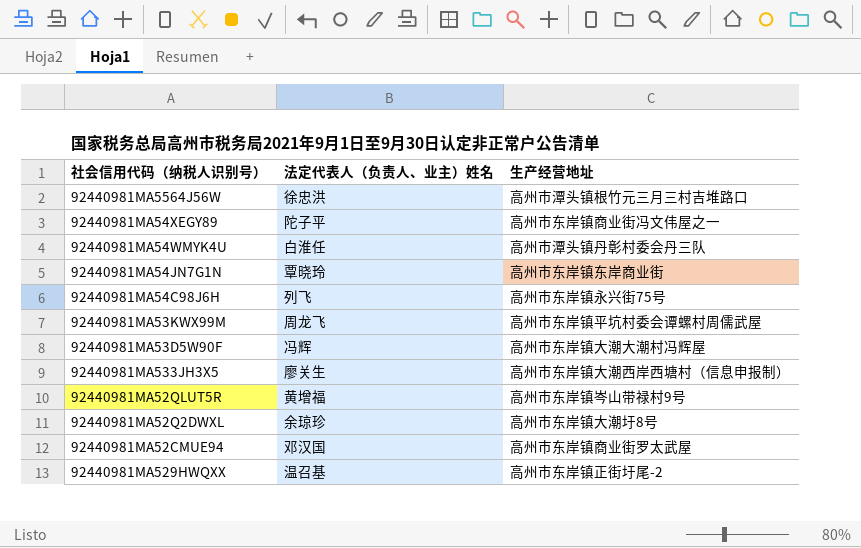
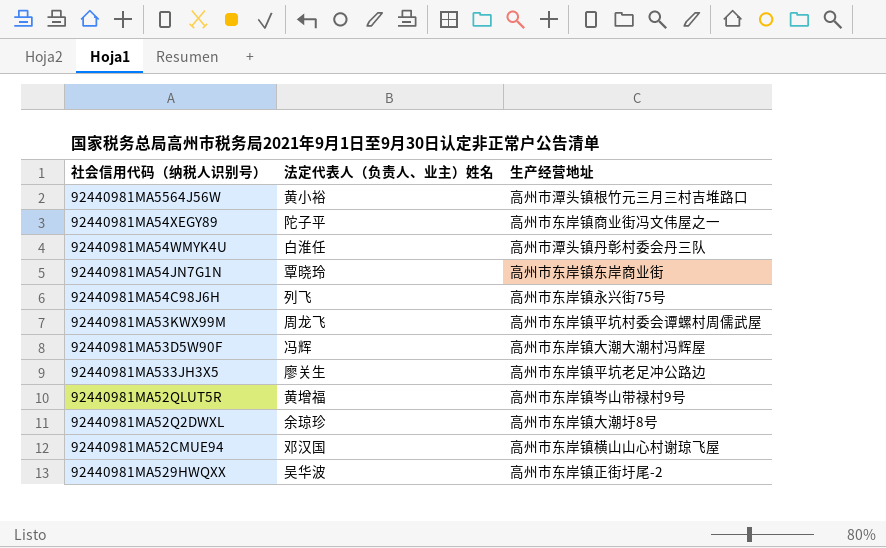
92440981MA5564J56W | 法定代表人（负责人、业主）姓名: 徐忠洪 -> 黄小裕
92440981MA533JH3X5 | 生产经营地址: 高州市东岸镇大潮西岸西塘村（信息申报制） -> 高州市东岸镇平坑老足冲公路边
92440981MA52CMUE94 | 生产经营地址: 高州市东岸镇商业街罗太武屋 -> 高州市东岸镇横山山心村谢琼飞屋
92440981MA529HWQXX | 法定代表人（负责人、业主）姓名: 温召基 -> 吴华波

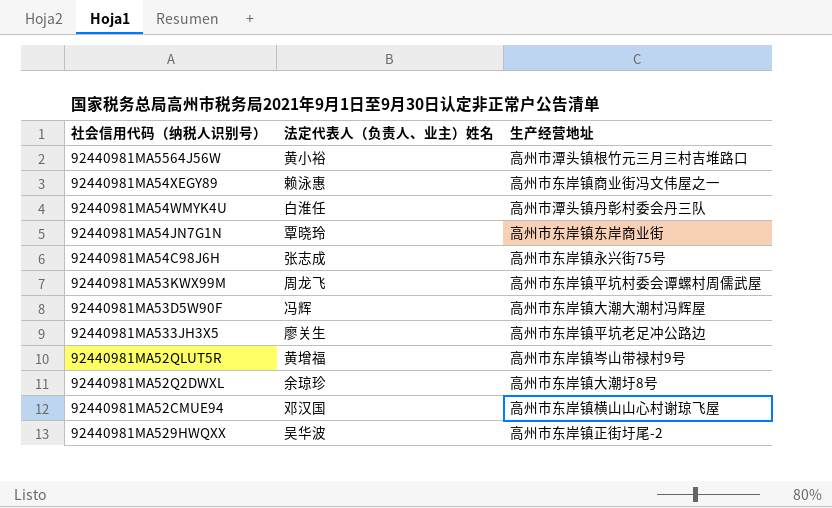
92440981MA54XEGY89 | 法定代表人（负责人、业主）姓名: 陀子平 -> 赖泳惠
92440981MA54C98J6H | 法定代表人（负责人、业主）姓名: 列飞 -> 张志成

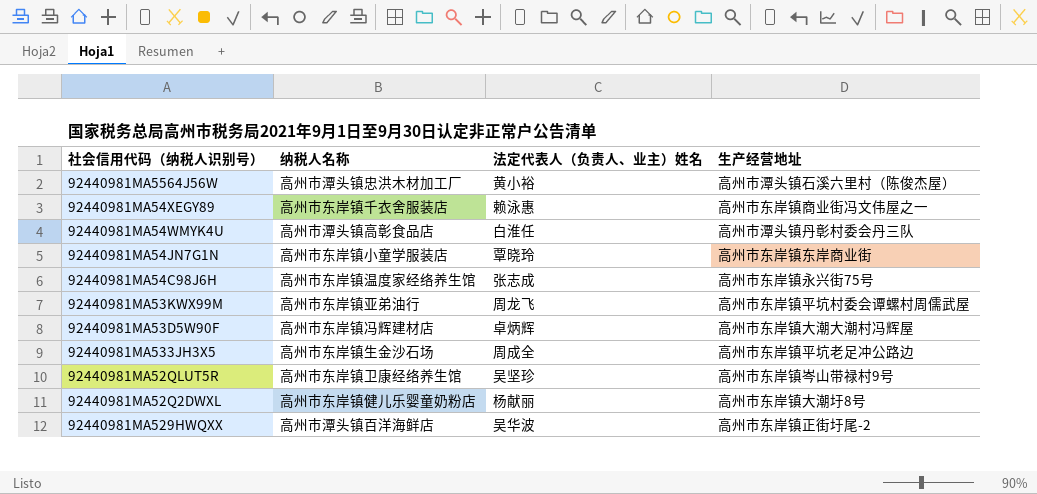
column 纳税人名称 | position: none -> 2
row 92440981MA52CMUE94: 邓汉国 | 高州市东岸镇横山山心村谢琼飞屋 -> none
92440981MA5564J56W | 生产经营地址: 高州市潭头镇根竹元三月三村吉堆路口 -> 高州市潭头镇石溪六里村（陈俊杰屋）
92440981MA53D5W90F | 法定代表人（负责人、业主）姓名: 冯辉 -> 卓炳辉
92440981MA533JH3X5 | 法定代表人（负责人、业主）姓名: 廖关生 -> 周成全
92440981MA52QLUT5R | 法定代表人（负责人、业主）姓名: 黄增福 -> 吴坚珍
92440981MA52Q2DWXL | 法定代表人（负责人、业主）姓名: 余琼珍 -> 杨献丽

